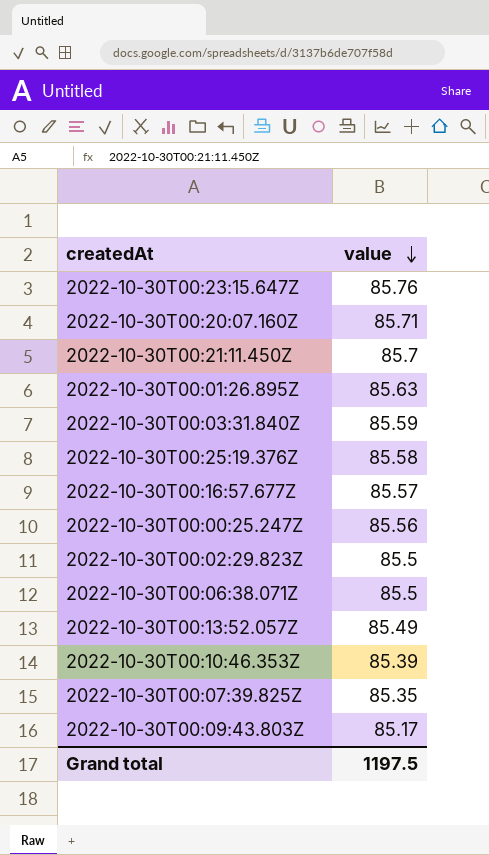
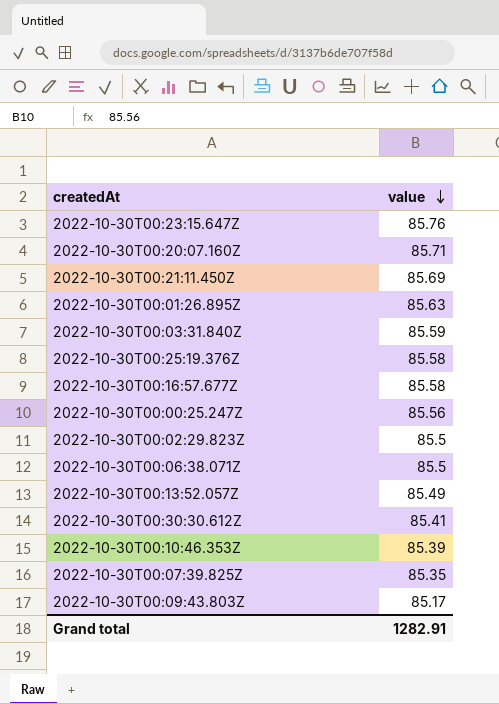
2022-10-30T00:21:11.450Z | value: 85.7 -> 85.69
2022-10-30T00:16:57.677Z | value: 85.57 -> 85.58
row 2022-10-30T00:30:30.612Z: none -> 85.41
Grand total | value: 1197.5 -> 1282.91

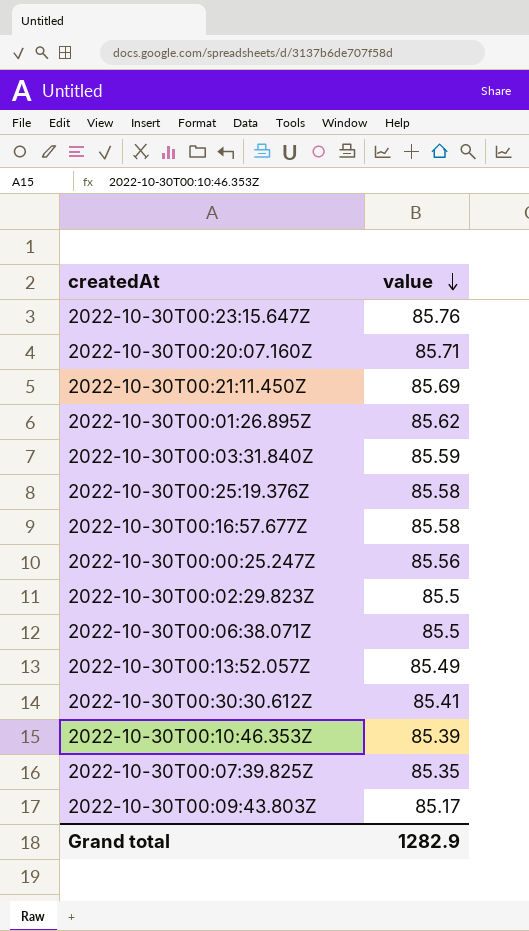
2022-10-30T00:01:26.895Z | value: 85.63 -> 85.62
Grand total | value: 1282.91 -> 1282.9

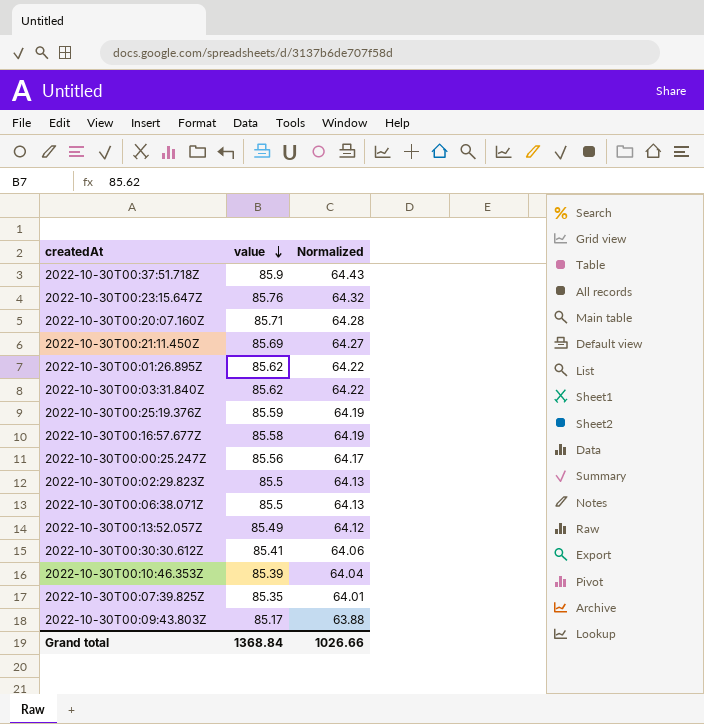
column Normalized | formula: none -> [value] * 0.75
row 2022-10-30T00:37:51.718Z: none -> 85.9 | 64.43
2022-10-30T00:03:31.840Z | value: 85.59 -> 85.62
2022-10-30T00:25:19.376Z | value: 85.58 -> 85.59
Grand total | value: 1282.9 -> 1368.84

